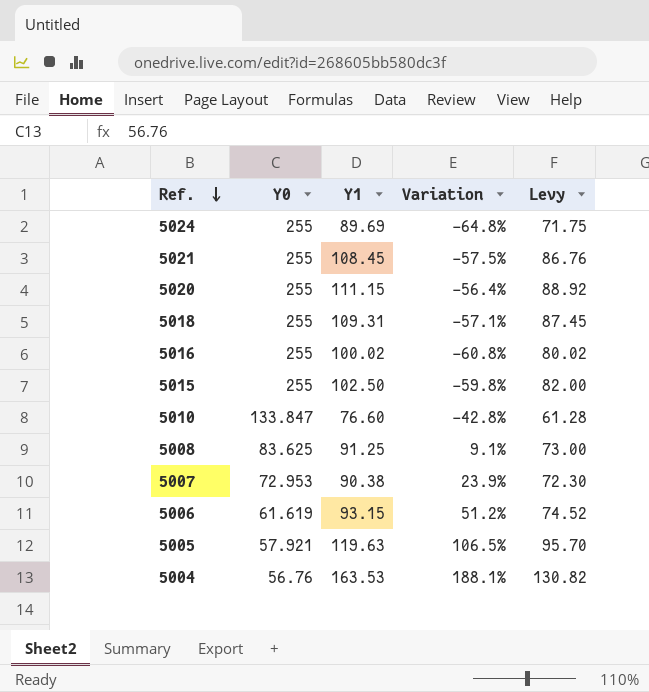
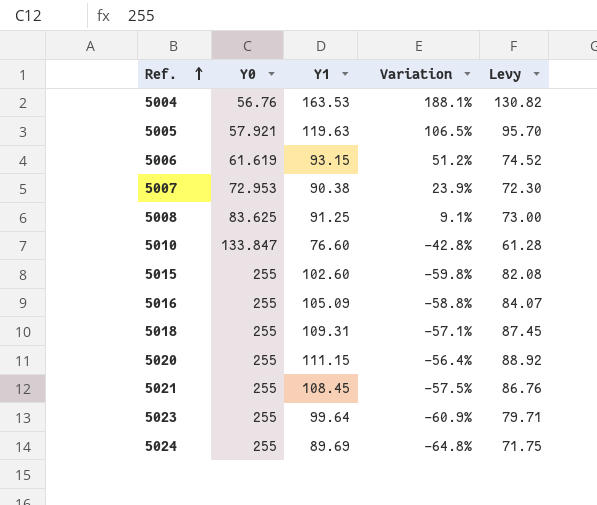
row order: Ref. descending -> Ref. ascending
5015 | Y1: 102.50 -> 102.60
5015 | Levy: 82.00 -> 82.08
5016 | Y1: 100.02 -> 105.09
5016 | Variation: -60.8% -> -58.8%
5016 | Levy: 80.02 -> 84.07
row 5023: none -> 255 | 99.64 | -60.9% | 79.71

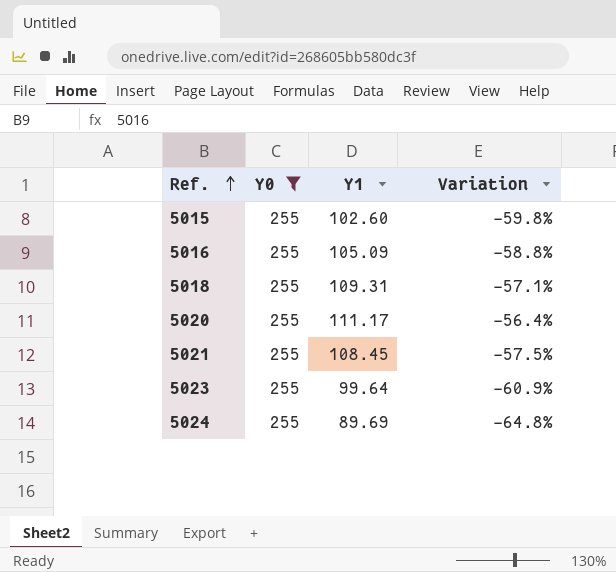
filter: none -> Y0 = 255
column Levy | formula: [Y1] * 0.8 -> none
5020 | Y1: 111.15 -> 111.17

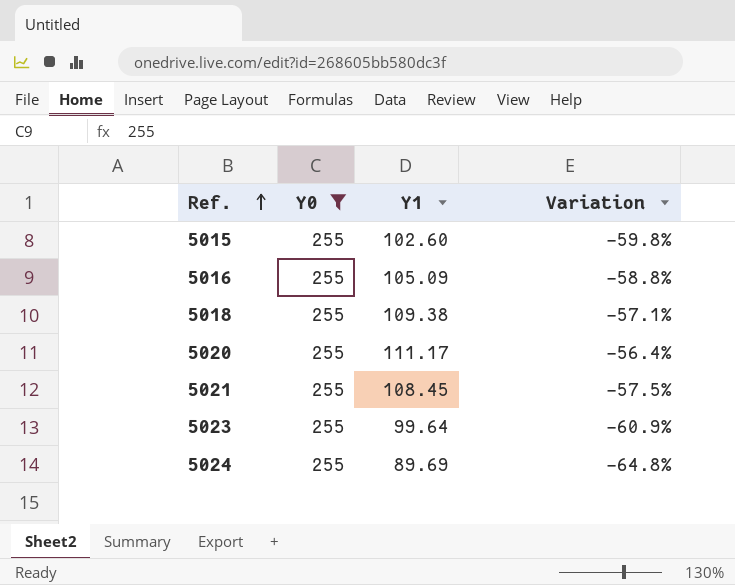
5018 | Y1: 109.31 -> 109.38

